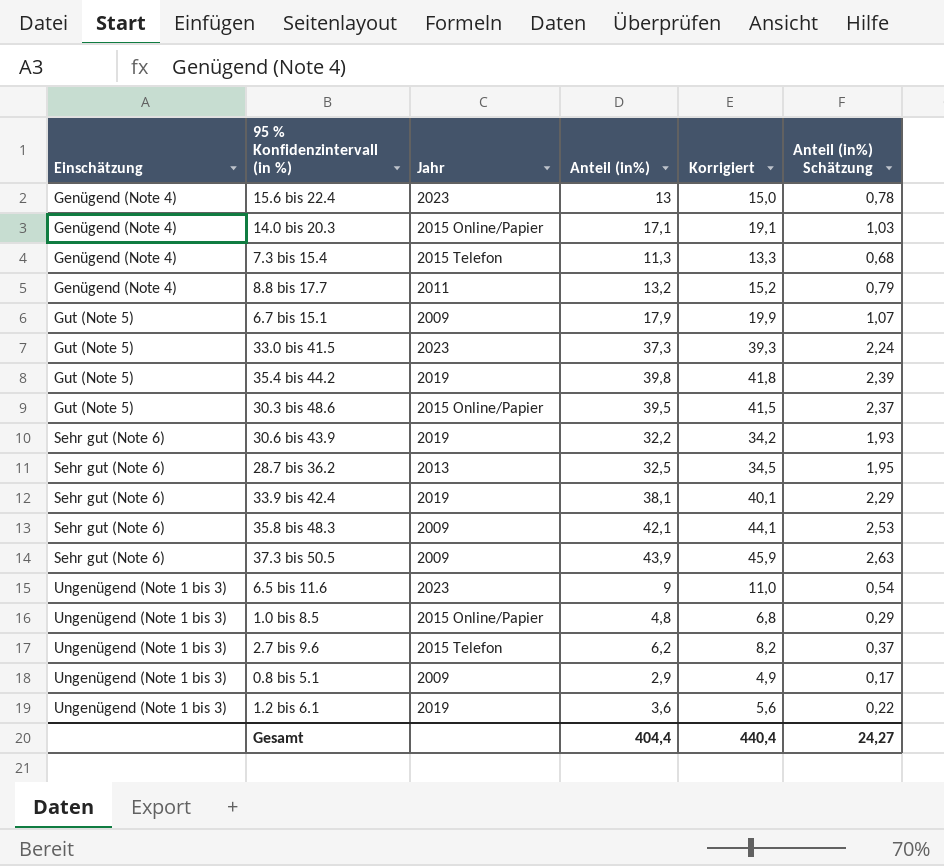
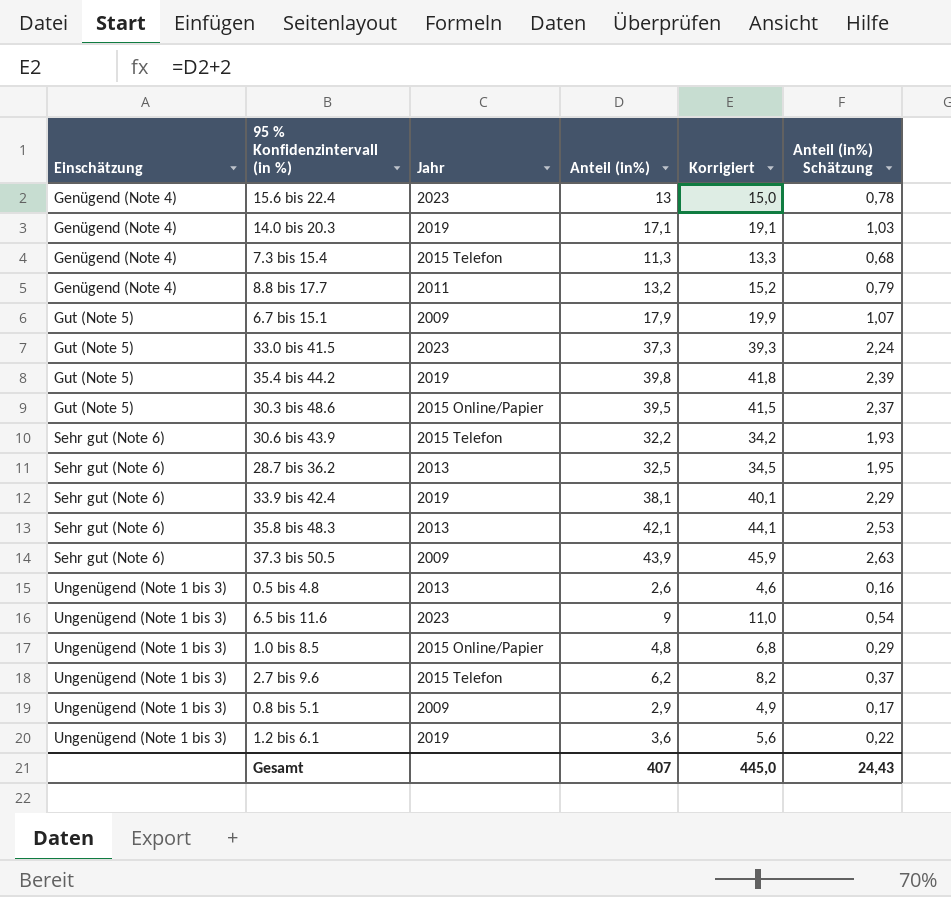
14.0 bis 20.3 | Jahr: 2015 Online/Papier -> 2019
30.6 bis 43.9 | Jahr: 2019 -> 2015 Telefon
35.8 bis 48.3 | Jahr: 2009 -> 2013
row 0.5 bis 4.8: none -> Ungenügend (Note 1 bis 3) | 2013 | 2,6 | 4,6 | 0,16
Gesamt | Anteil (in%): 404,4 -> 407
Gesamt | Korrigiert: 440,4 -> 445,0
Gesamt | Anteil (in%) Schätzung: 24,27 -> 24,43

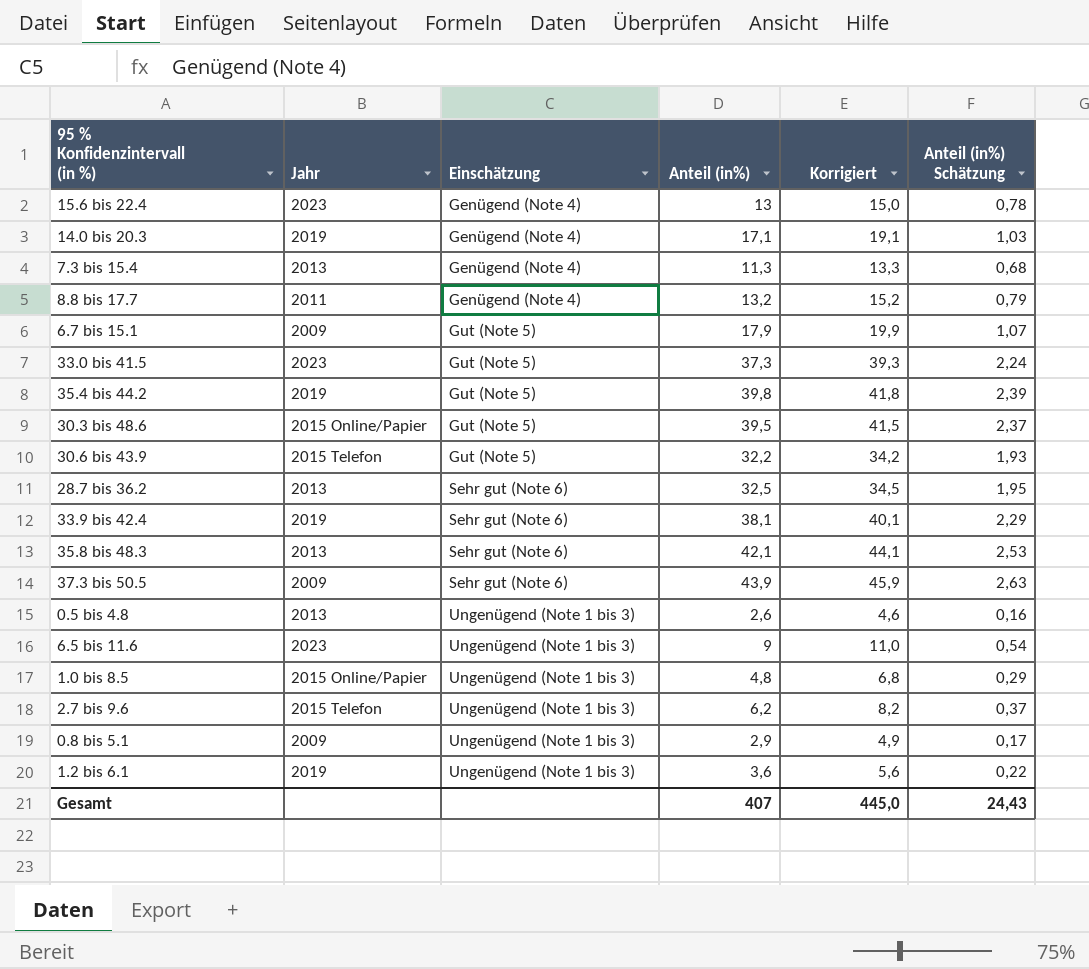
column Einschätzung | position: 1 -> 3
7.3 bis 15.4 | Jahr: 2015 Telefon -> 2013
30.6 bis 43.9 | Einschätzung: Sehr gut (Note 6) -> Gut (Note 5)

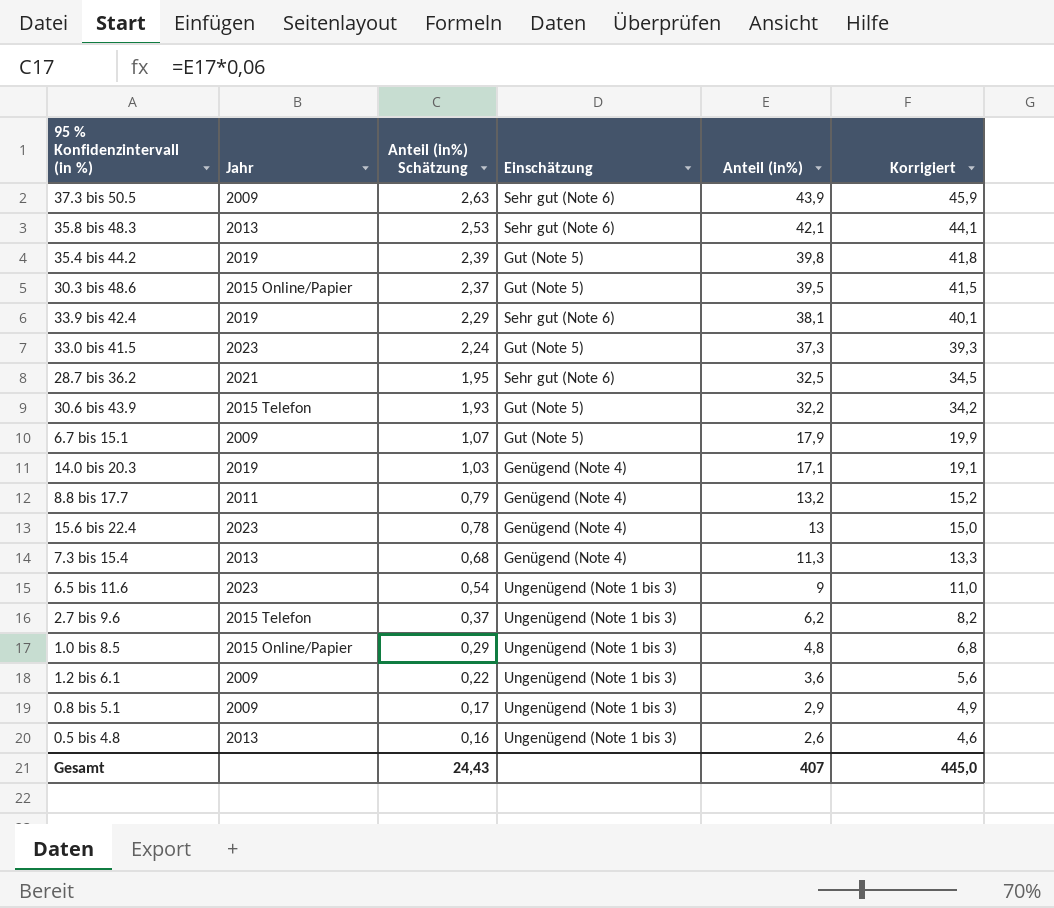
row order: Einschätzung ascending -> Anteil (in%) Schätzung descending
column Anteil (in%) Schätzung | position: 6 -> 3
28.7 bis 36.2 | Jahr: 2013 -> 2021
1.2 bis 6.1 | Jahr: 2019 -> 2009

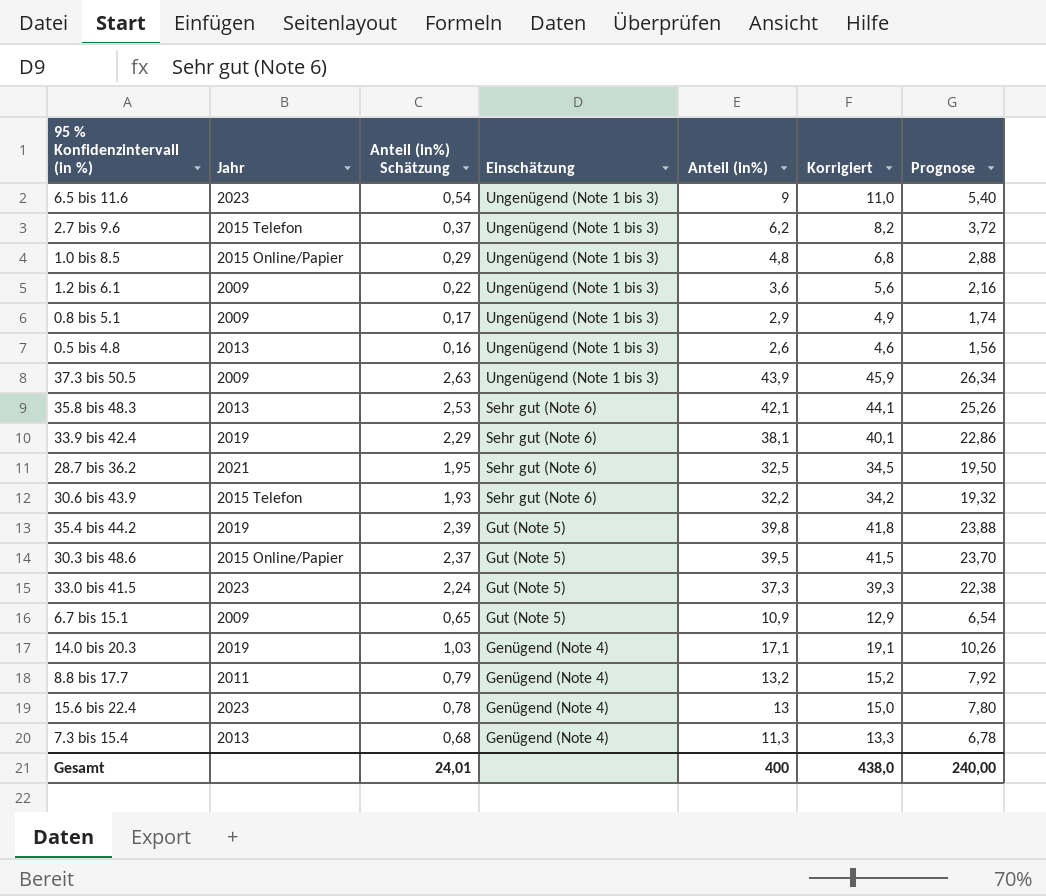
row order: Anteil (in%) Schätzung descending -> Einschätzung descending
column Prognose | formula: none -> [Anteil (in%)] * 0,6
37.3 bis 50.5 | Einschätzung: Sehr gut (Note 6) -> Ungenügend (Note 1 bis 3)
30.6 bis 43.9 | Einschätzung: Gut (Note 5) -> Sehr gut (Note 6)
6.7 bis 15.1 | Anteil (in%) Schätzung: 1,07 -> 0,65
6.7 bis 15.1 | Anteil (in%): 17,9 -> 10,9
6.7 bis 15.1 | Korrigiert: 19,9 -> 12,9
Gesamt | Anteil (in%) Schätzung: 24,43 -> 24,01
Gesamt | Anteil (in%): 407 -> 400
Gesamt | Korrigiert: 445,0 -> 438,0

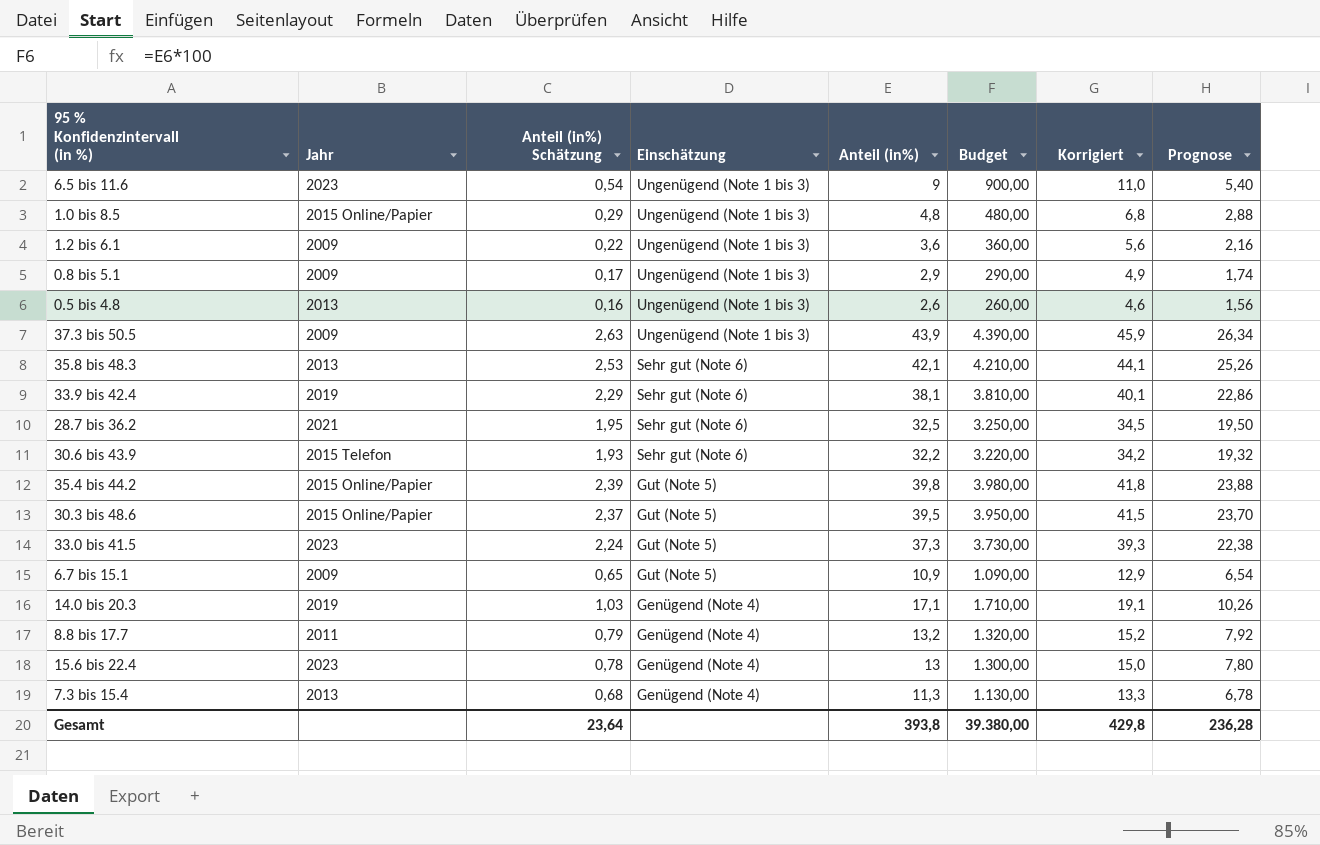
column Budget | formula: none -> [Anteil (in%)] * 100
row 2.7 bis 9.6: 2015 Telefon | 0,37 | Ungenügend (Note 1 bis 3) | 6,2 | 8,2 | 3,72 -> none
35.4 bis 44.2 | Jahr: 2019 -> 2015 Online/Papier
Gesamt | Anteil (in%) Schätzung: 24,01 -> 23,64
Gesamt | Anteil (in%): 400 -> 393,8
Gesamt | Korrigiert: 438,0 -> 429,8
Gesamt | Prognose: 240,00 -> 236,28

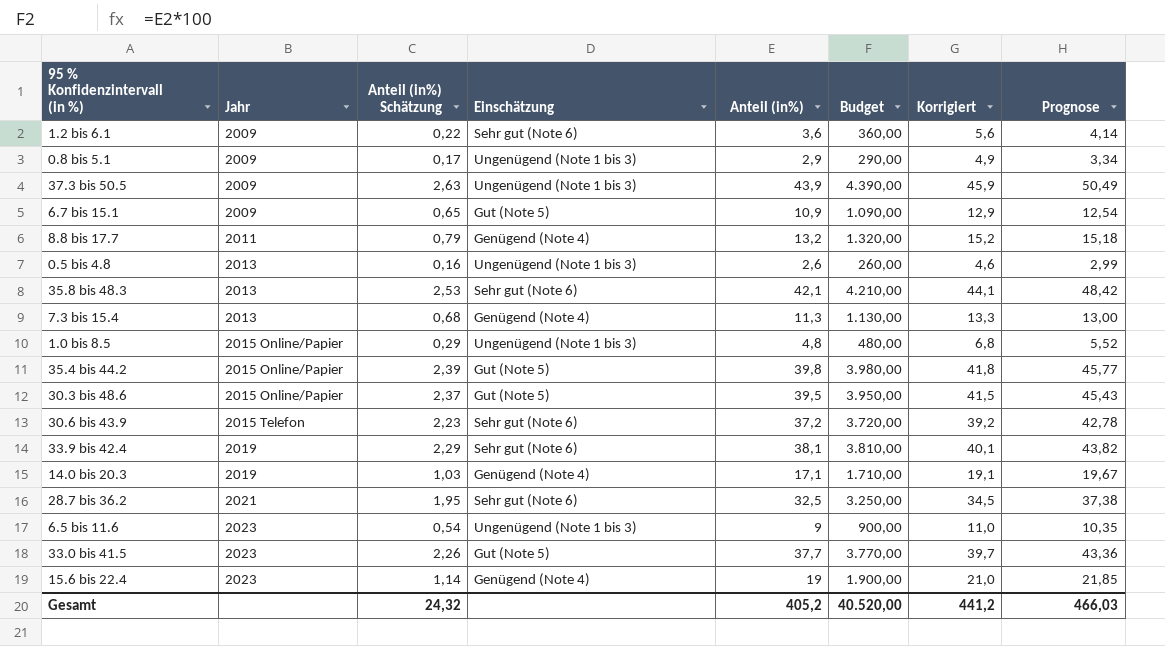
row order: Einschätzung descending -> Jahr ascending
column Prognose | formula: [Anteil (in%)] * 0,6 -> [Anteil (in%)] * 1,15
1.2 bis 6.1 | Einschätzung: Ungenügend (Note 1 bis 3) -> Sehr gut (Note 6)
30.6 bis 43.9 | Anteil (in%) Schätzung: 1,93 -> 2,23
30.6 bis 43.9 | Anteil (in%): 32,2 -> 37,2
30.6 bis 43.9 | Budget: 3.220,00 -> 3.720,00
30.6 bis 43.9 | Korrigiert: 34,2 -> 39,2
33.0 bis 41.5 | Anteil (in%) Schätzung: 2,24 -> 2,26
33.0 bis 41.5 | Anteil (in%): 37,3 -> 37,7
33.0 bis 41.5 | Budget: 3.730,00 -> 3.770,00
33.0 bis 41.5 | Korrigiert: 39,3 -> 39,7
15.6 bis 22.4 | Anteil (in%) Schätzung: 0,78 -> 1,14
15.6 bis 22.4 | Anteil (in%): 13 -> 19
15.6 bis 22.4 | Budget: 1.300,00 -> 1.900,00
15.6 bis 22.4 | Korrigiert: 15,0 -> 21,0
Gesamt | Anteil (in%) Schätzung: 23,64 -> 24,32
Gesamt | Anteil (in%): 393,8 -> 405,2
Gesamt | Budget: 39.380,00 -> 40.520,00
Gesamt | Korrigiert: 429,8 -> 441,2
Gesamt | Prognose: 236,28 -> 466,03

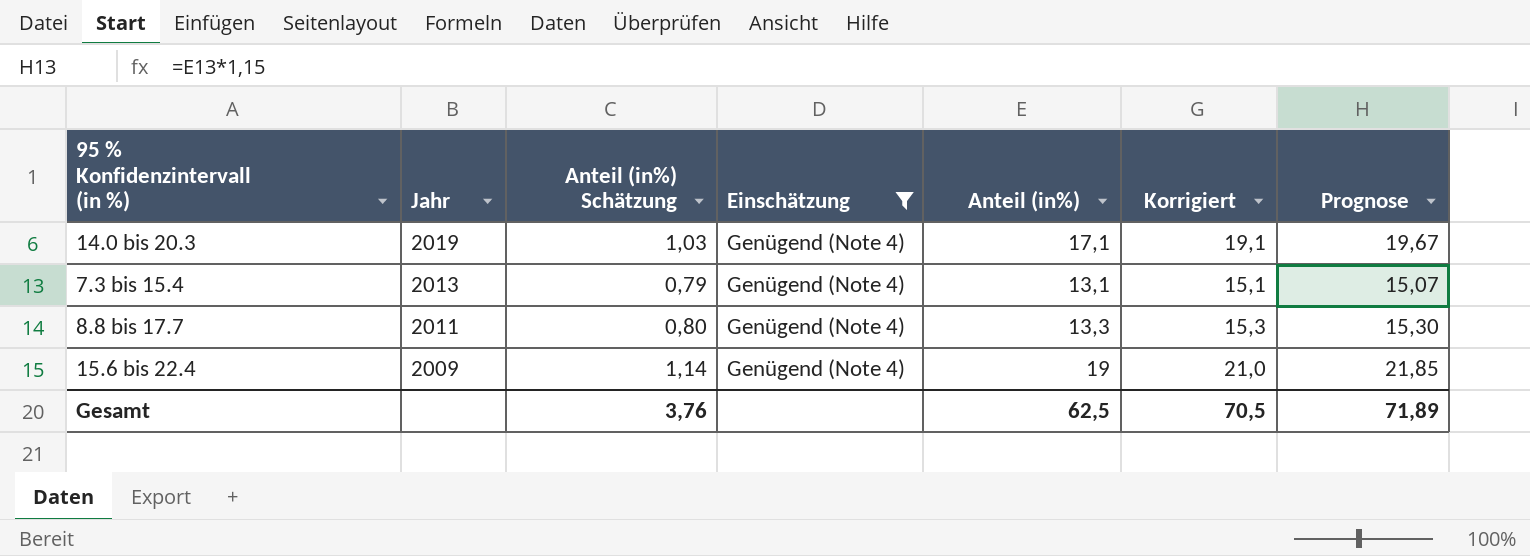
filter: none -> Einschätzung = Genügend (Note 4)
row order: Jahr ascending -> Jahr descending
column Budget | formula: [Anteil (in%)] * 100 -> none
7.3 bis 15.4 | Anteil (in%) Schätzung: 0,68 -> 0,79
7.3 bis 15.4 | Anteil (in%): 11,3 -> 13,1
7.3 bis 15.4 | Korrigiert: 13,3 -> 15,1
7.3 bis 15.4 | Prognose: 13,00 -> 15,07
8.8 bis 17.7 | Anteil (in%) Schätzung: 0,79 -> 0,80
8.8 bis 17.7 | Anteil (in%): 13,2 -> 13,3
8.8 bis 17.7 | Korrigiert: 15,2 -> 15,3
8.8 bis 17.7 | Prognose: 15,18 -> 15,30
15.6 bis 22.4 | Jahr: 2023 -> 2009
Gesamt | Anteil (in%) Schätzung: 24,32 -> 3,76
Gesamt | Anteil (in%): 405,2 -> 62,5
Gesamt | Korrigiert: 441,2 -> 70,5
Gesamt | Prognose: 466,03 -> 71,89

